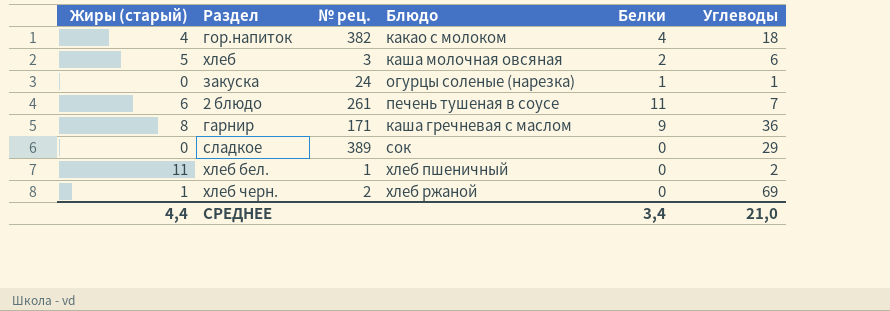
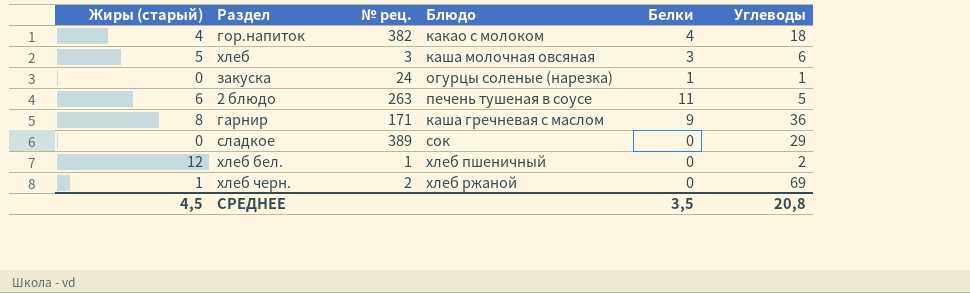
хлеб | Белки: 2 -> 3
2 блюдо | № рец.: 261 -> 263
2 блюдо | Углеводы: 7 -> 5
хлеб бел. | Жиры (старый): 11 -> 12
СРЕДНЕЕ | Жиры (старый): 4,4 -> 4,5
СРЕДНЕЕ | Белки: 3,4 -> 3,5
СРЕДНЕЕ | Углеводы: 21,0 -> 20,8

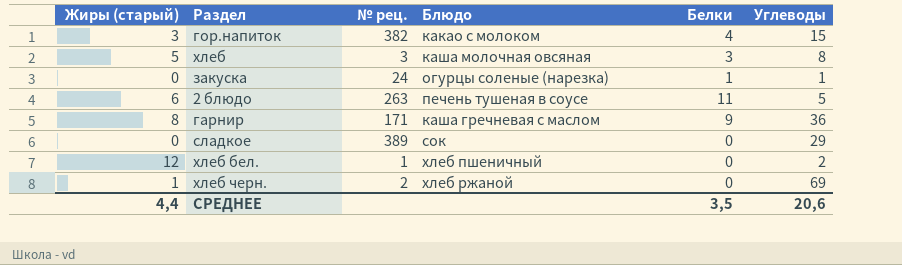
гор.напиток | Жиры (старый): 4 -> 3
гор.напиток | Углеводы: 18 -> 15
хлеб | Углеводы: 6 -> 8
СРЕДНЕЕ | Жиры (старый): 4,5 -> 4,4
СРЕДНЕЕ | Углеводы: 20,8 -> 20,6

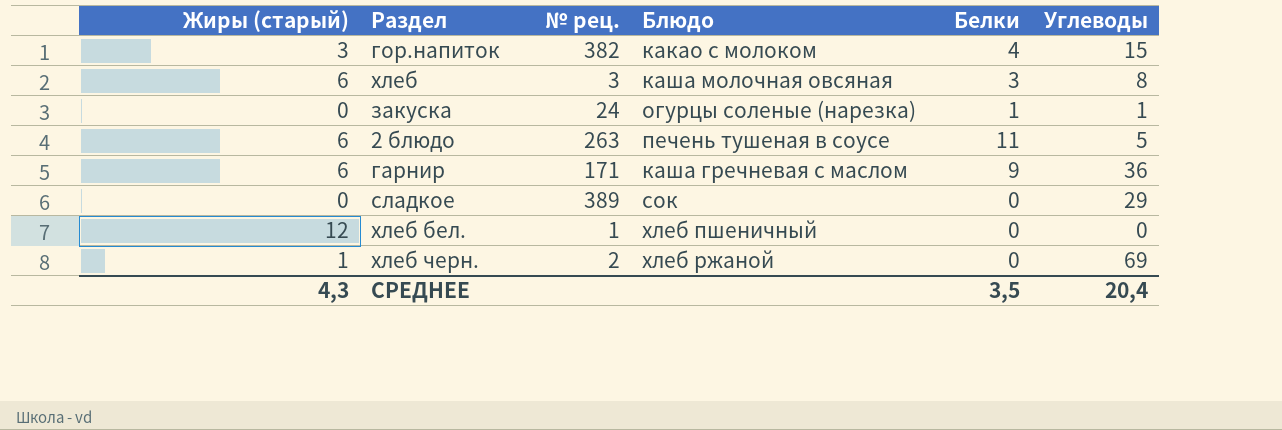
хлеб | Жиры (старый): 5 -> 6
гарнир | Жиры (старый): 8 -> 6
хлеб бел. | Углеводы: 2 -> 0
СРЕДНЕЕ | Жиры (старый): 4,4 -> 4,3
СРЕДНЕЕ | Углеводы: 20,6 -> 20,4

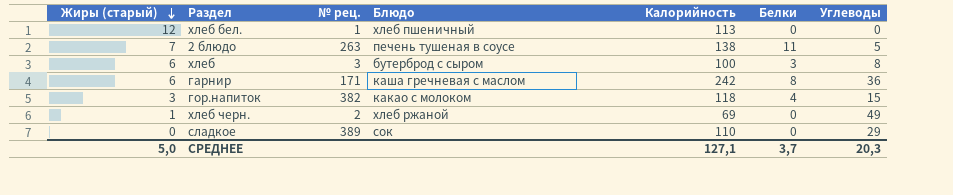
row order: none -> Жиры (старый) descending
column Калорийность | position: none -> 5
row закуска: 0 | 24 | огурцы соленые (нарезка) | 1 | 1 -> none
2 блюдо | Жиры (старый): 6 -> 7
хлеб | Блюдо: каша молочная овсяная -> бутерброд с сыром
гарнир | Белки: 9 -> 8
хлеб черн. | Углеводы: 69 -> 49
СРЕДНЕЕ | Жиры (старый): 4,3 -> 5,0
СРЕДНЕЕ | Белки: 3,5 -> 3,7
СРЕДНЕЕ | Углеводы: 20,4 -> 20,3

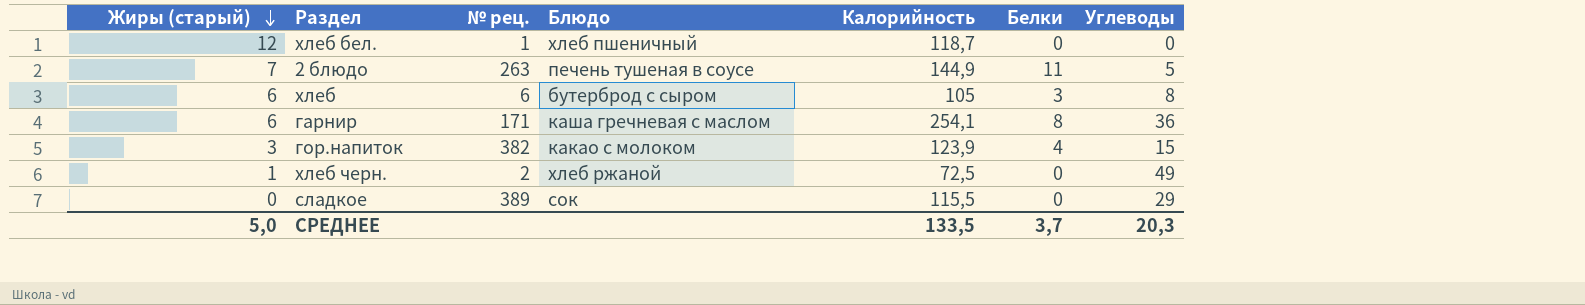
хлеб бел. | Калорийность: 113 -> 118,7
2 блюдо | Калорийность: 138 -> 144,9
хлеб | № рец.: 3 -> 6
хлеб | Калорийность: 100 -> 105
гарнир | Калорийность: 242 -> 254,1
гор.напиток | Калорийность: 118 -> 123,9
хлеб черн. | Калорийность: 69 -> 72,5
сладкое | Калорийность: 110 -> 115,5
СРЕДНЕЕ | Калорийность: 127,1 -> 133,5

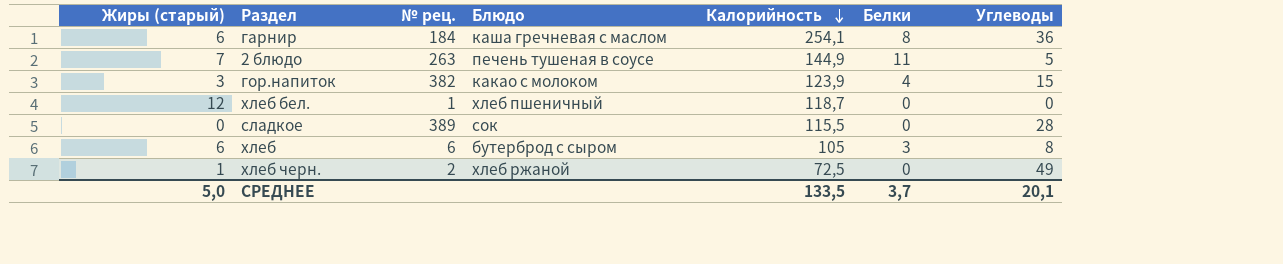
row order: Жиры (старый) descending -> Калорийность descending
гарнир | № рец.: 171 -> 184
сладкое | Углеводы: 29 -> 28
СРЕДНЕЕ | Углеводы: 20,3 -> 20,1

